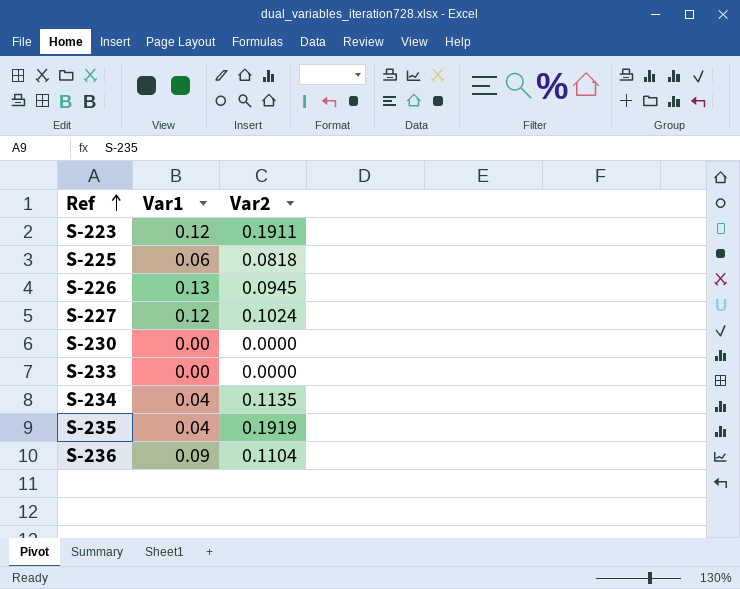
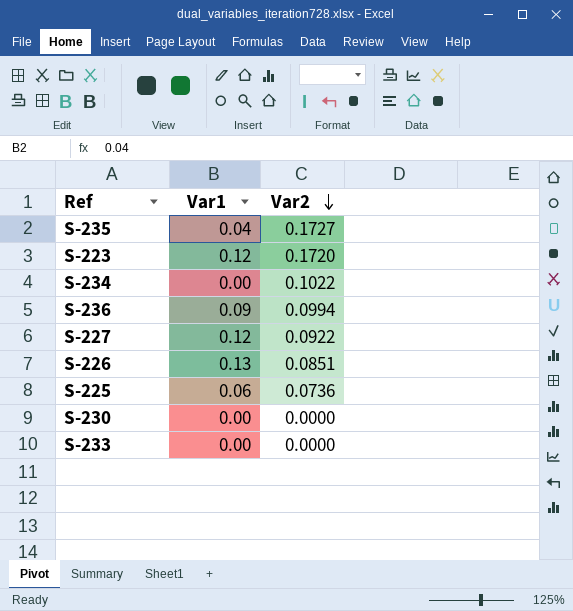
row order: Ref ascending -> Var2 descending
S-235 | Var2: 0.1919 -> 0.1727
S-223 | Var2: 0.1911 -> 0.1720
S-234 | Var1: 0.04 -> 0.00
S-234 | Var2: 0.1135 -> 0.1022
S-236 | Var2: 0.1104 -> 0.0994
S-227 | Var2: 0.1024 -> 0.0922
S-226 | Var2: 0.0945 -> 0.0851
S-225 | Var2: 0.0818 -> 0.0736

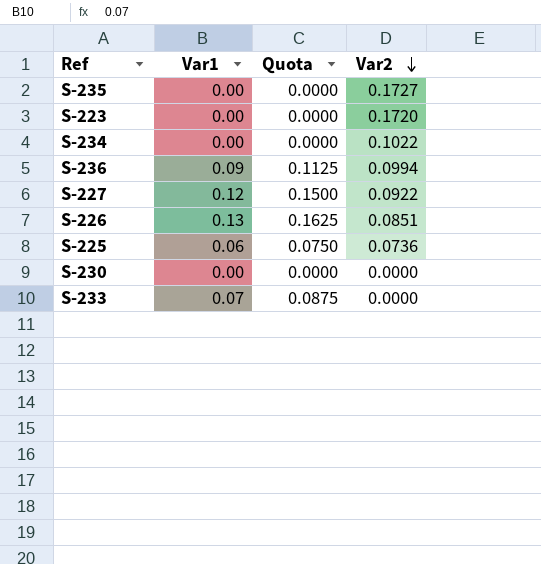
column Quota | formula: none -> [Var1] * 1.25
S-235 | Var1: 0.04 -> 0.00
S-223 | Var1: 0.12 -> 0.00
S-233 | Var1: 0.00 -> 0.07

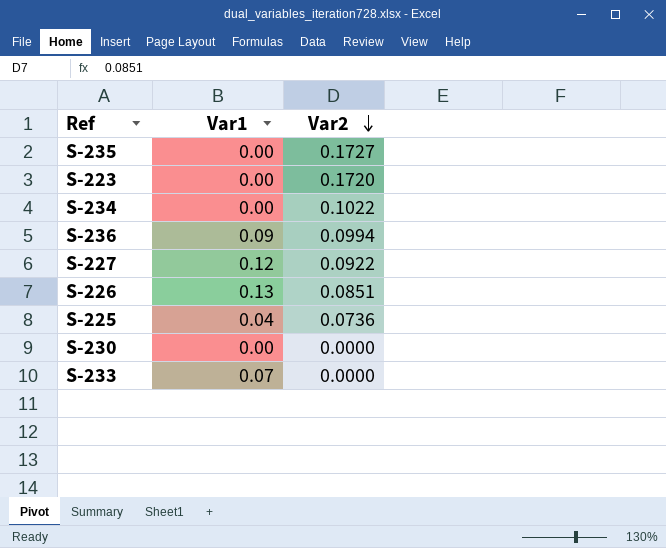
column Quota | formula: [Var1] * 1.25 -> none
S-225 | Var1: 0.06 -> 0.04

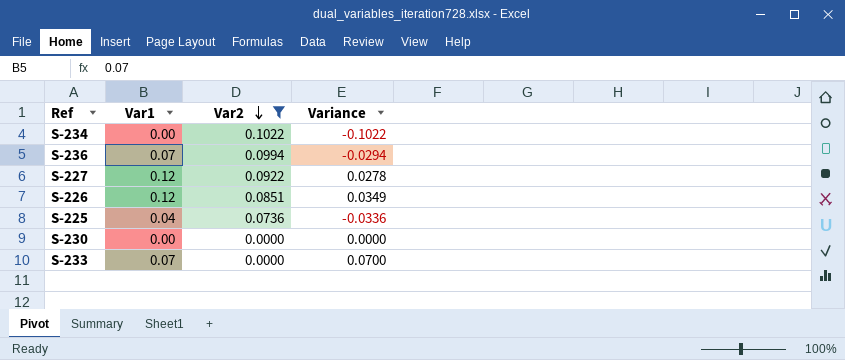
filter: none -> Var2 <= 0.1022
column Variance | formula: none -> [Var1] - [Var2]
S-236 | Var1: 0.09 -> 0.07
S-226 | Var1: 0.13 -> 0.12

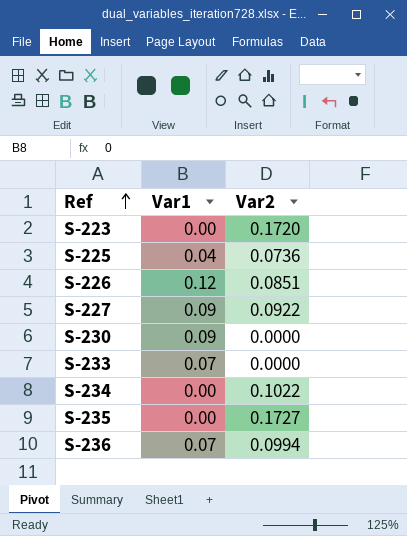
filter: Var2 <= 0.1022 -> none
row order: Var2 descending -> Ref ascending
column Variance | formula: [Var1] - [Var2] -> none
S-227 | Var1: 0.12 -> 0.09
S-230 | Var1: 0.00 -> 0.09

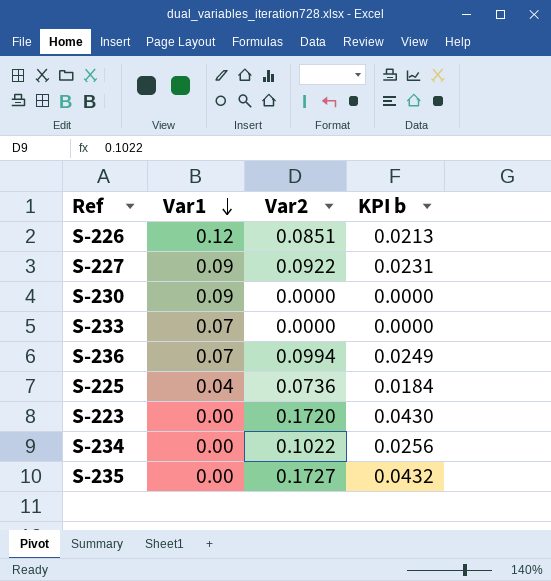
row order: Ref ascending -> Var1 descending
column KPI b | formula: none -> [Var2] * 0.25

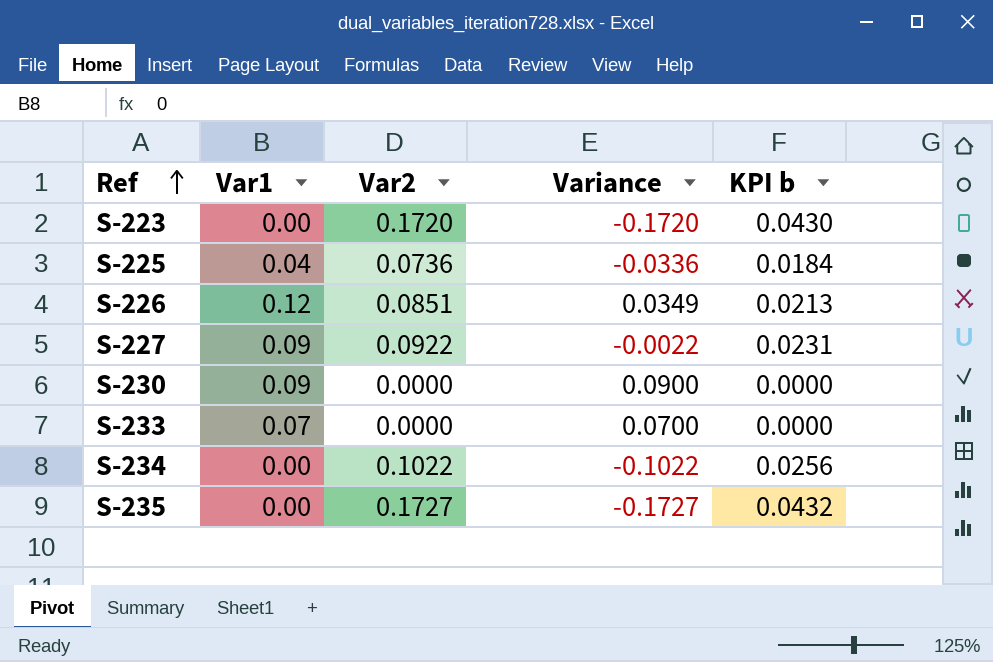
row order: Var1 descending -> Ref ascending
column Variance | formula: none -> [Var1] - [Var2]
row S-236: 0.07 | 0.0994 | 0.0249 -> none

